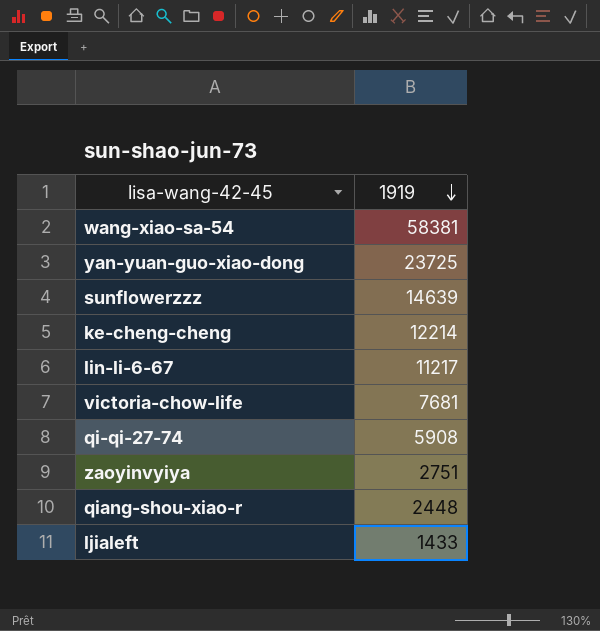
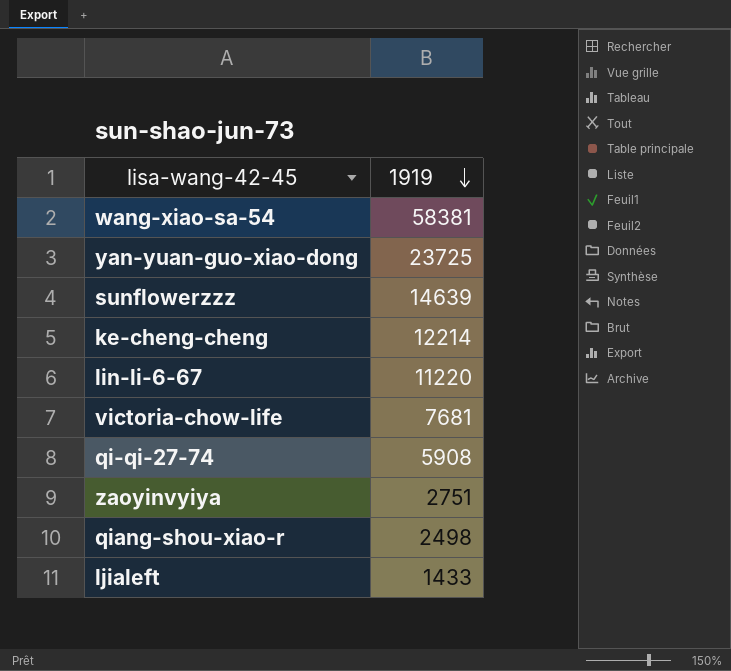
lin-li-6-67 | 1919: 11217 -> 11220
qiang-shou-xiao-r | 1919: 2448 -> 2498

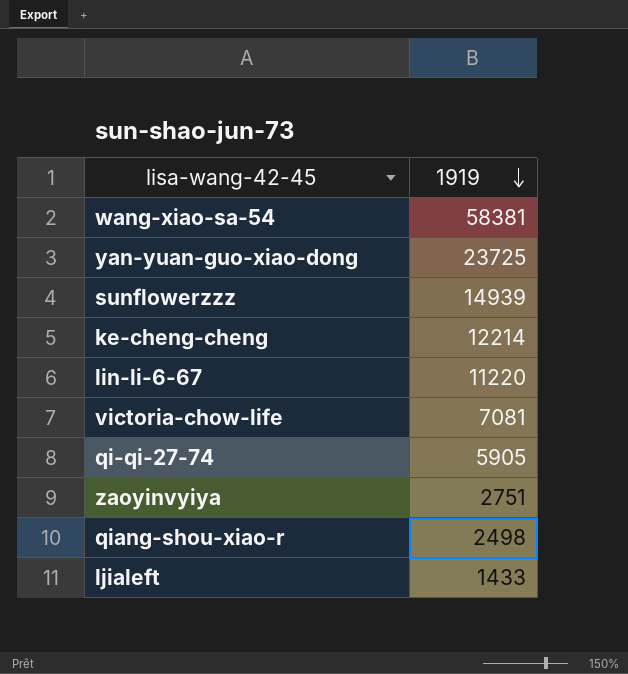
sunflowerzzz | 1919: 14639 -> 14939
victoria-chow-life | 1919: 7681 -> 7081
qi-qi-27-74 | 1919: 5908 -> 5905

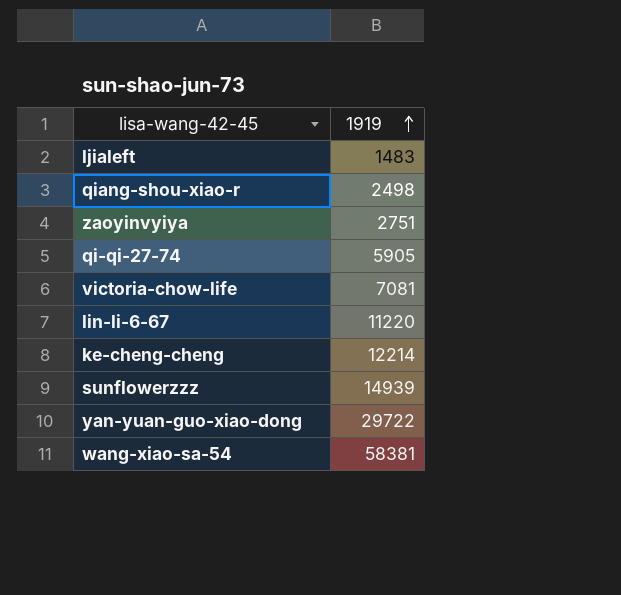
row order: 1919 descending -> 1919 ascending
ljialeft | 1919: 1433 -> 1483
yan-yuan-guo-xiao-dong | 1919: 23725 -> 29722

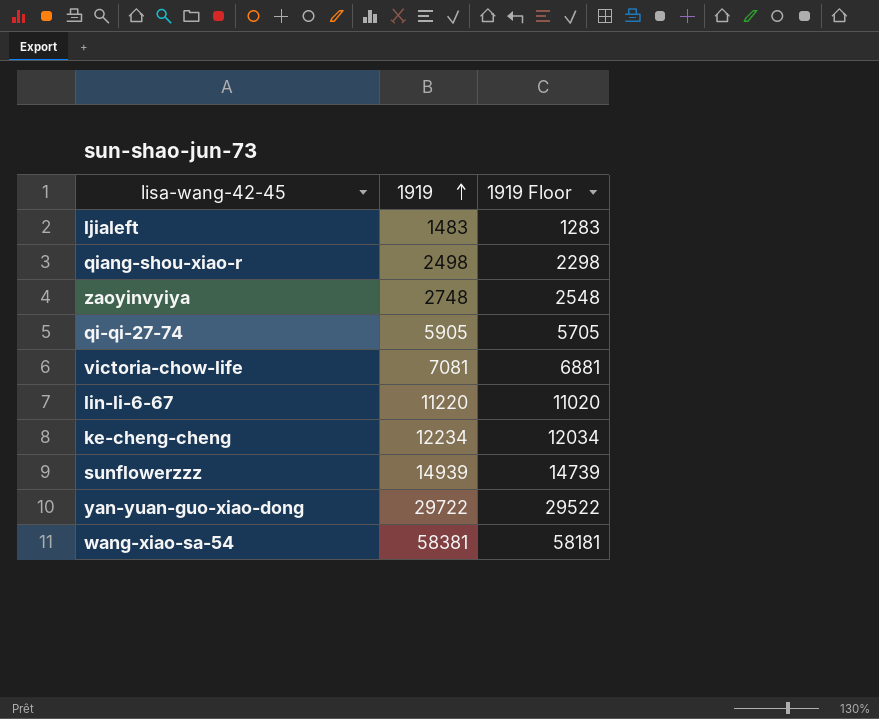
column 1919 Floor | formula: none -> [1919] - 200
zaoyinvyiya | 1919: 2751 -> 2748
ke-cheng-cheng | 1919: 12214 -> 12234

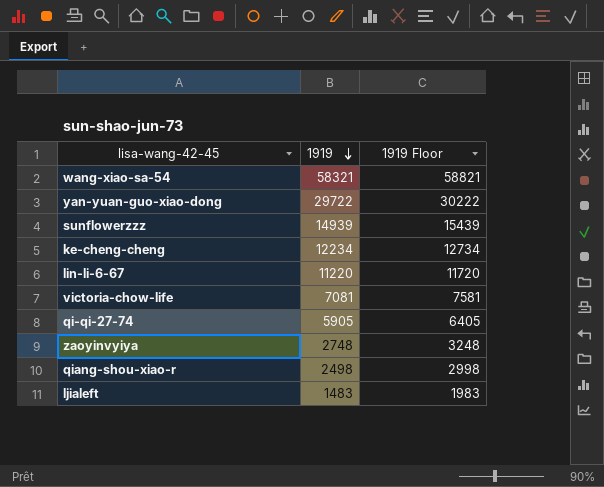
row order: 1919 ascending -> 1919 descending
column 1919 Floor | formula: [1919] - 200 -> [1919] + 500
wang-xiao-sa-54 | 1919: 58381 -> 58321

